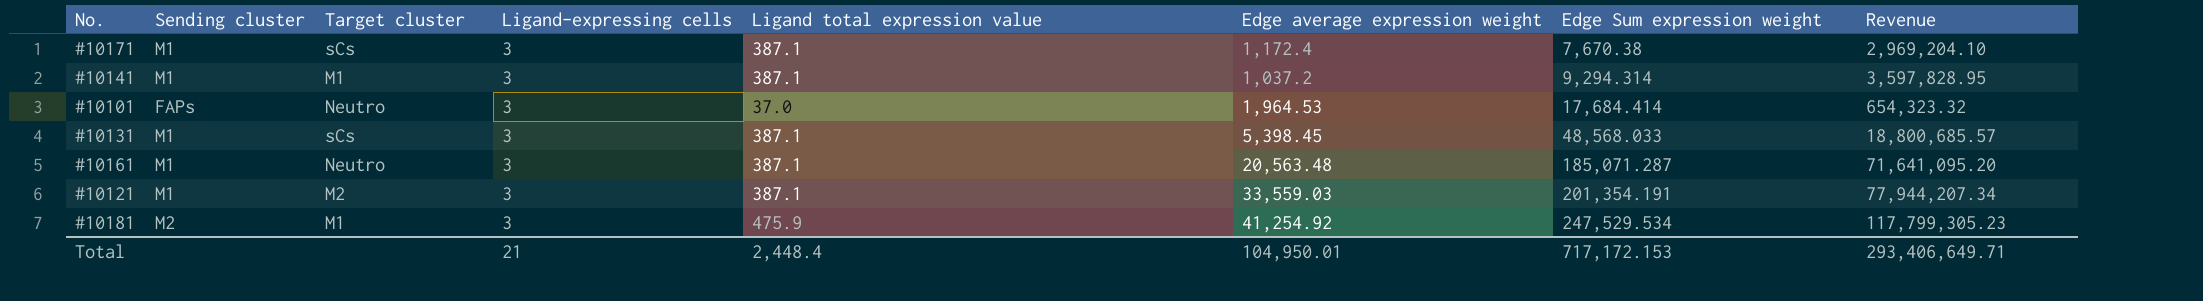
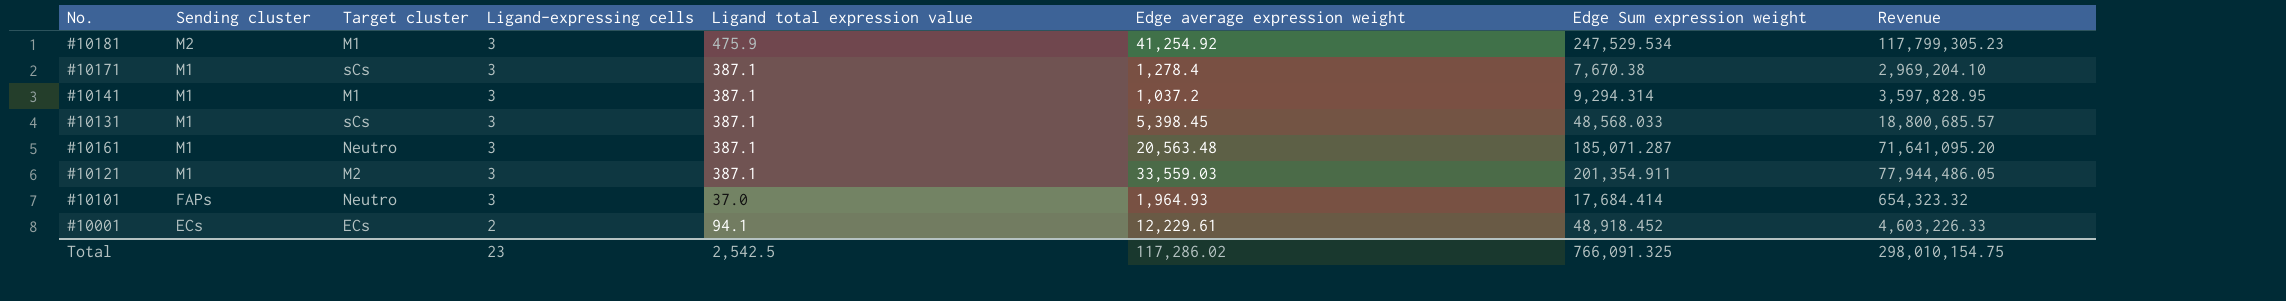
row order: Edge Sum expression weight ascending -> Sending cluster descending
#10171 | Edge average expression weight: 1,172.4 -> 1,278.4
#10121 | Edge Sum expression weight: 201,354.191 -> 201,354.911
#10121 | Revenue: 77,944,207.34 -> 77,944,486.05
#10101 | Edge average expression weight: 1,964.53 -> 1,964.93
row #10001: none -> ECs | ECs | 2 | 94.1 | 12,229.61 | 48,918.452 | 4,603,226.33
Total | Ligand-expressing cells: 21 -> 23
Total | Ligand total expression value: 2,448.4 -> 2,542.5
Total | Edge average expression weight: 104,950.01 -> 117,286.02
Total | Edge Sum expression weight: 717,172.153 -> 766,091.325
Total | Revenue: 293,406,649.71 -> 298,010,154.75

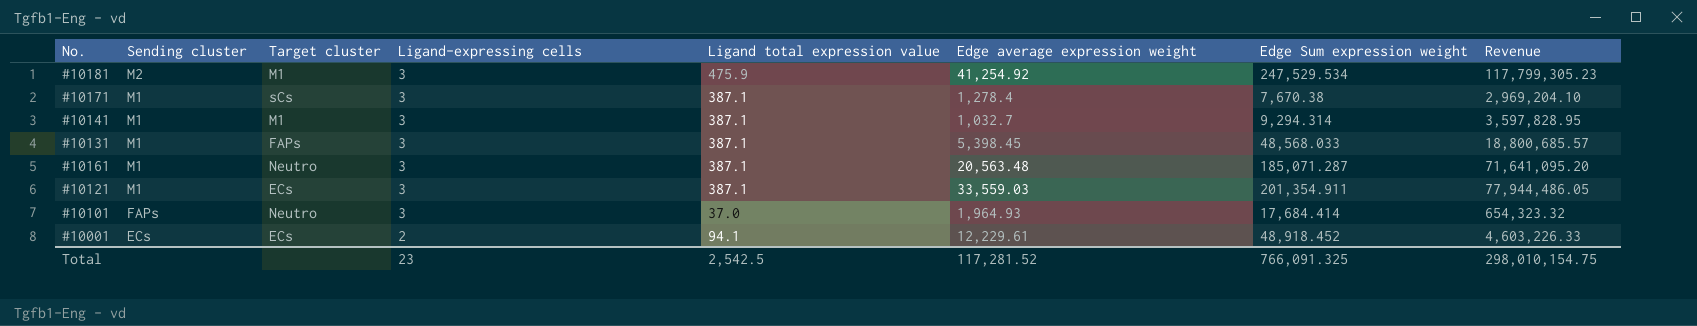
#10141 | Edge average expression weight: 1,037.2 -> 1,032.7
#10131 | Target cluster: sCs -> FAPs
#10121 | Target cluster: M2 -> ECs
Total | Edge average expression weight: 117,286.02 -> 117,281.52

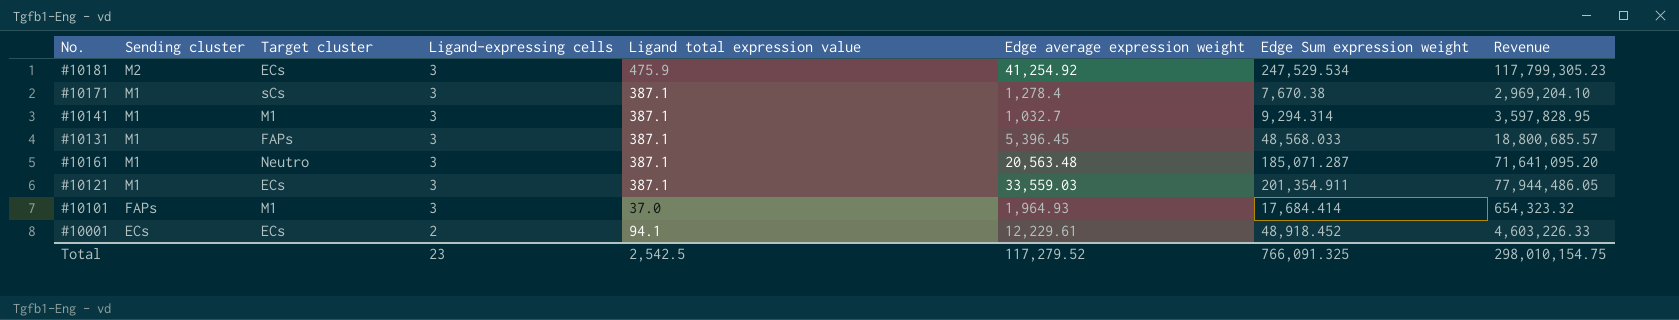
#10181 | Target cluster: M1 -> ECs
#10131 | Edge average expression weight: 5,398.45 -> 5,396.45
#10101 | Target cluster: Neutro -> M1
Total | Edge average expression weight: 117,281.52 -> 117,279.52

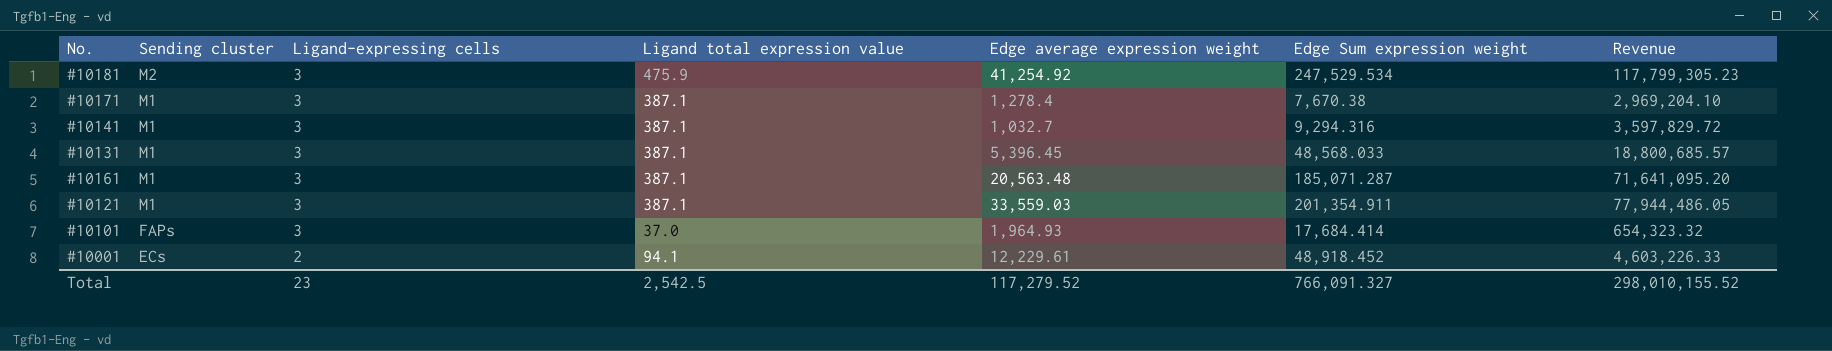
column Target cluster | position: 3 -> none
#10141 | Edge Sum expression weight: 9,294.314 -> 9,294.316
#10141 | Revenue: 3,597,828.95 -> 3,597,829.72
Total | Edge Sum expression weight: 766,091.325 -> 766,091.327
Total | Revenue: 298,010,154.75 -> 298,010,155.52

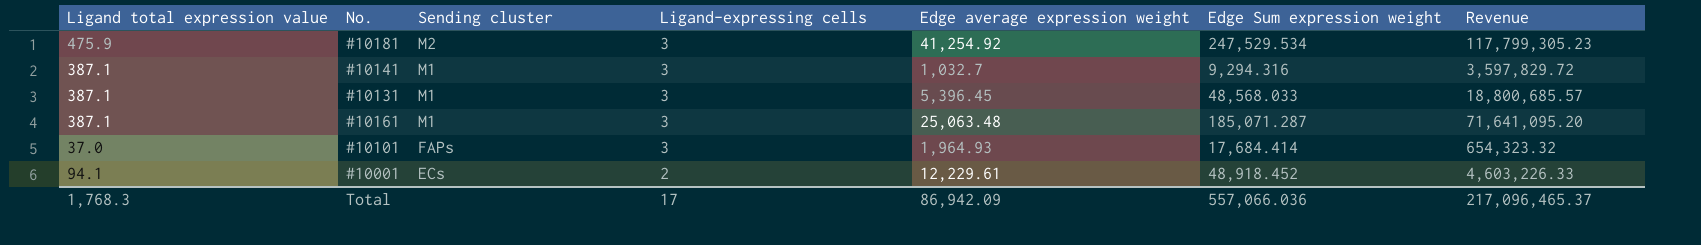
column Ligand total expression value | position: 4 -> 1
row #10171: M1 | 3 | 387.1 | 1,278.4 | 7,670.38 | 2,969,204.10 -> none
row #10121: M1 | 3 | 387.1 | 33,559.03 | 201,354.911 | 77,944,486.05 -> none
#10161 | Edge average expression weight: 20,563.48 -> 25,063.48
Total | Ligand total expression value: 2,542.5 -> 1,768.3
Total | Ligand-expressing cells: 23 -> 17
Total | Edge average expression weight: 117,279.52 -> 86,942.09
Total | Edge Sum expression weight: 766,091.327 -> 557,066.036
Total | Revenue: 298,010,155.52 -> 217,096,465.37

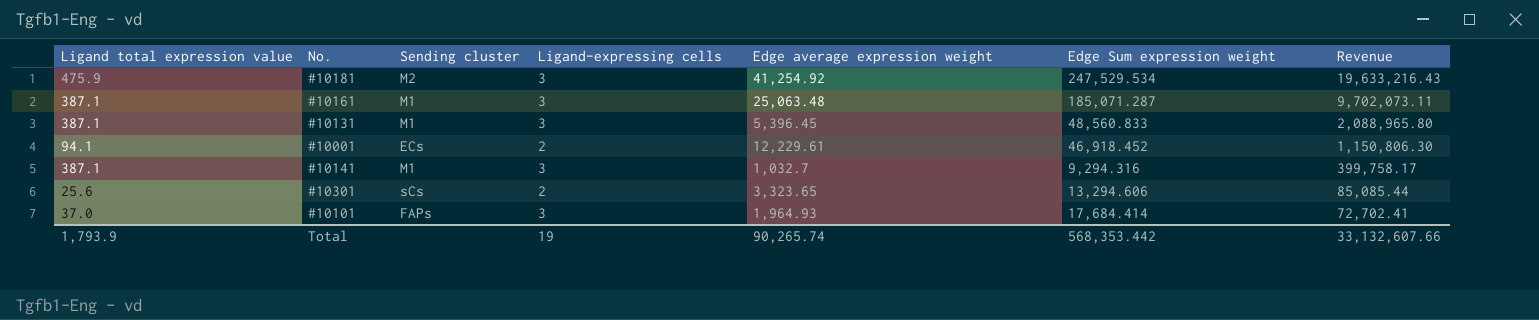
row order: Sending cluster descending -> Revenue descending
column Revenue | formula: [Ligand total expression value] * [Edge Sum expression weight] -> [Ligand total expression value] * [Edge average expression weight]
#10131 | Edge Sum expression weight: 48,568.033 -> 48,560.833
#10001 | Edge Sum expression weight: 48,918.452 -> 46,918.452
row #10301: none -> 25.6 | sCs | 2 | 3,323.65 | 13,294.606 | 85,085.44
Total | Ligand total expression value: 1,768.3 -> 1,793.9
Total | Ligand-expressing cells: 17 -> 19
Total | Edge average expression weight: 86,942.09 -> 90,265.74
Total | Edge Sum expression weight: 557,066.036 -> 568,353.442
Total | Revenue: 217,096,465.37 -> 33,132,607.66

